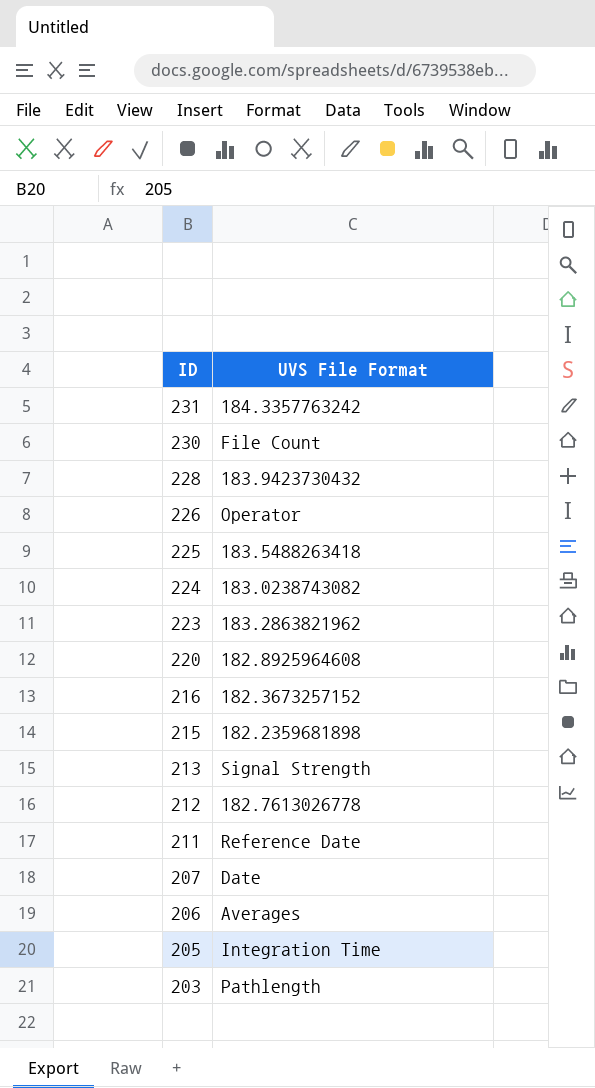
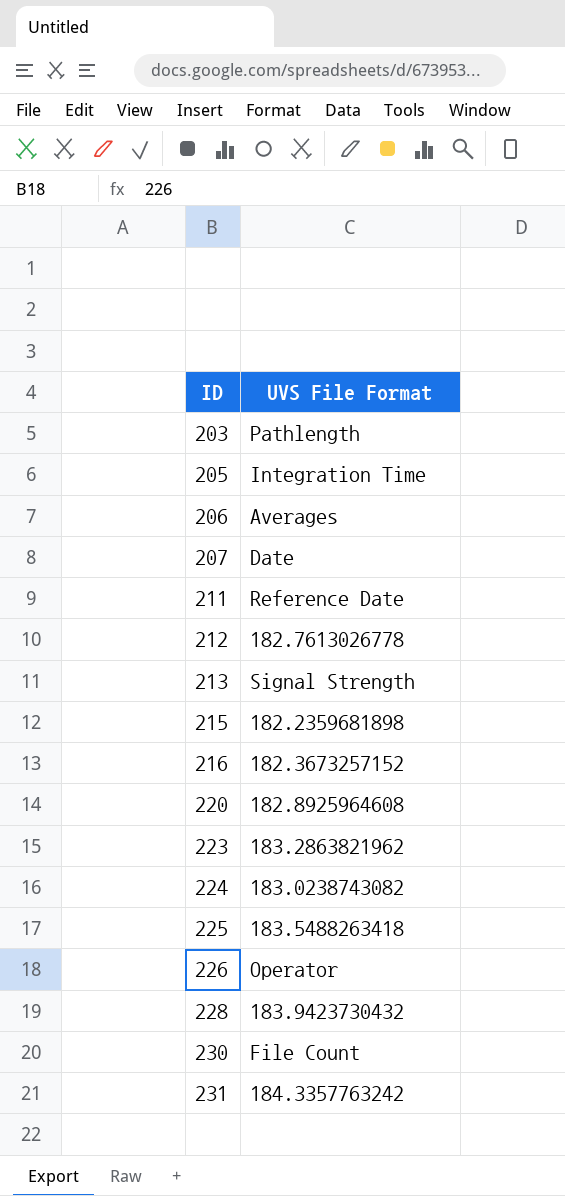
row order: ID descending -> ID ascending

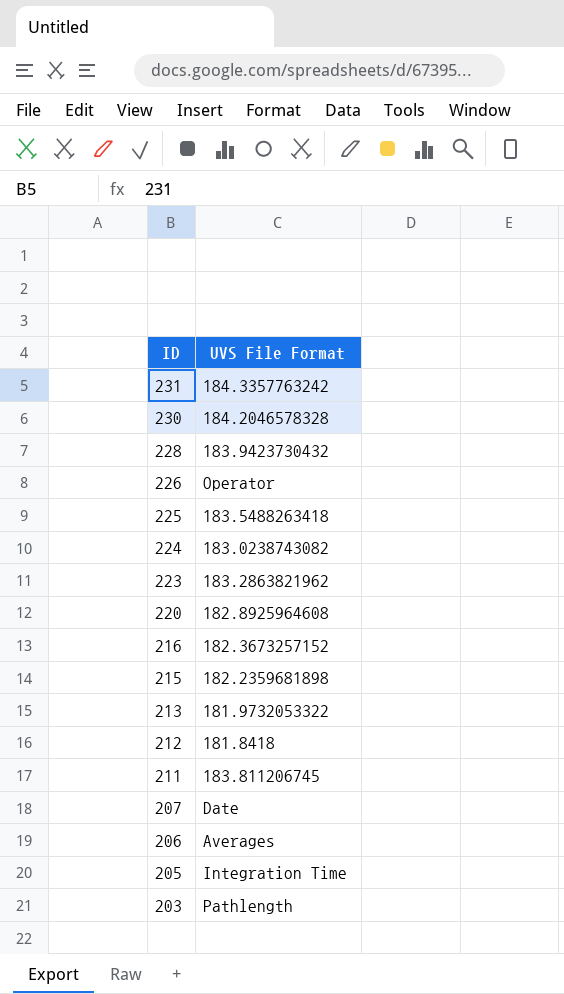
row order: ID ascending -> ID descending
230 | UVS File Format: File Count -> 184.2046578328
213 | UVS File Format: Signal Strength -> 181.9732053322
212 | UVS File Format: 182.7613026778 -> 181.8418
211 | UVS File Format: Reference Date -> 183.811206745

